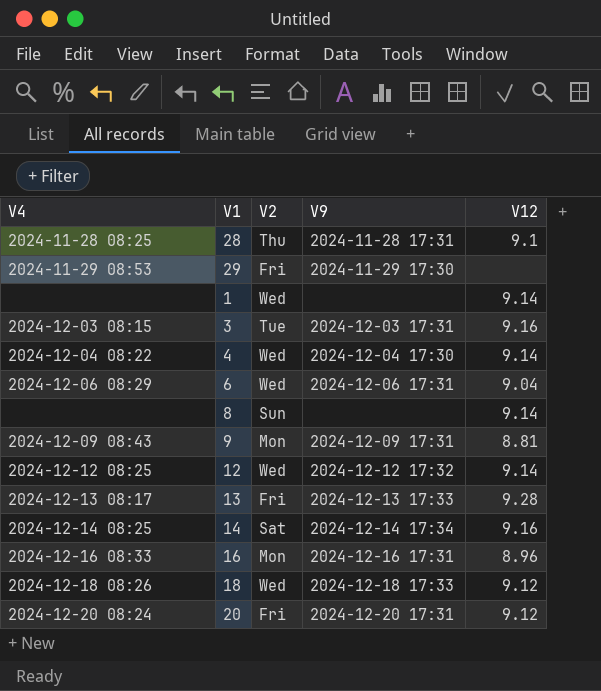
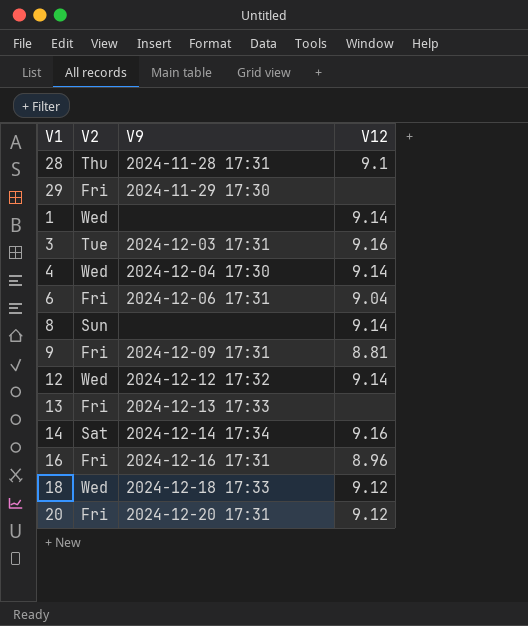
column V4 | position: 1 -> none
6 | V2: Wed -> Fri
9 | V2: Mon -> Fri
13 | V12: 9.28 -> none
16 | V2: Mon -> Fri

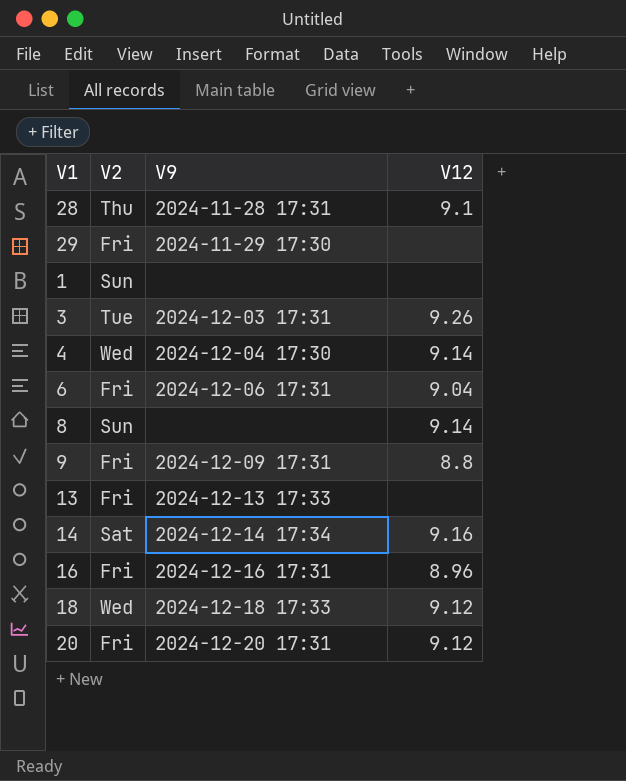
row 12: Wed | 2024-12-12 17:32 | 9.14 -> none
1 | V2: Wed -> Sun
1 | V12: 9.14 -> none
3 | V12: 9.16 -> 9.26
9 | V12: 8.81 -> 8.8

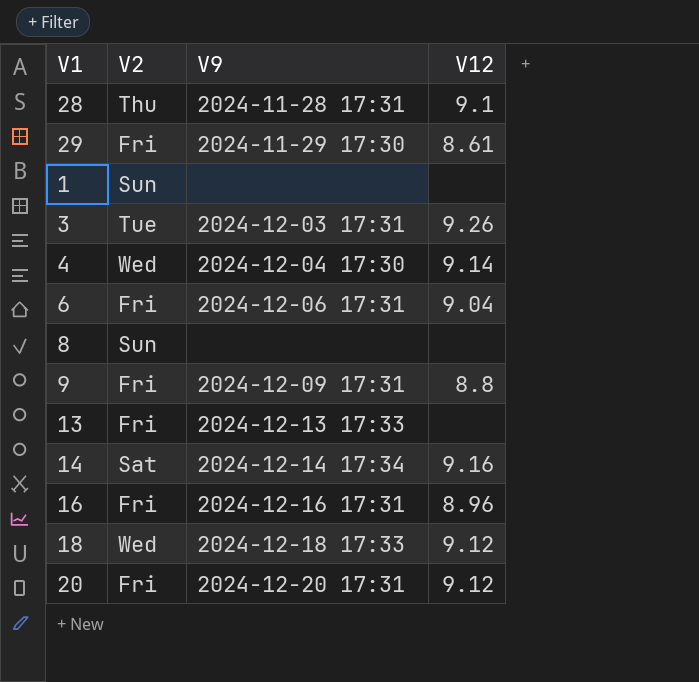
29 | V12: none -> 8.61
8 | V12: 9.14 -> none

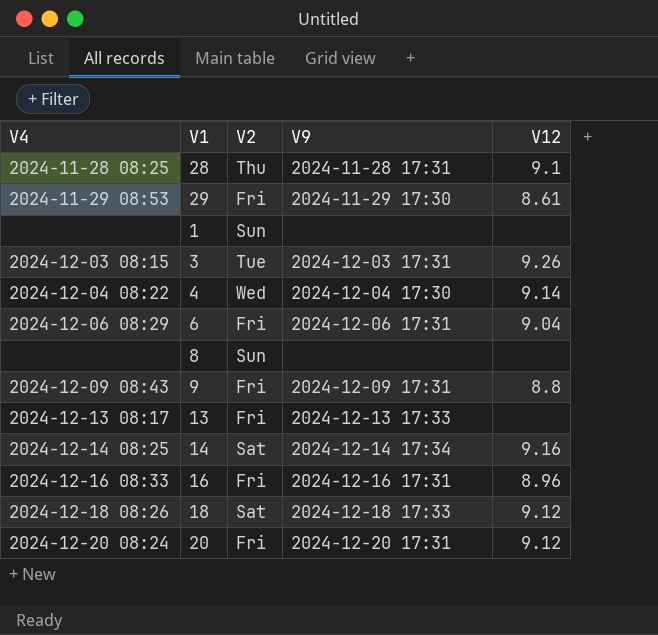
column V4 | position: none -> 1
18 | V2: Wed -> Sat

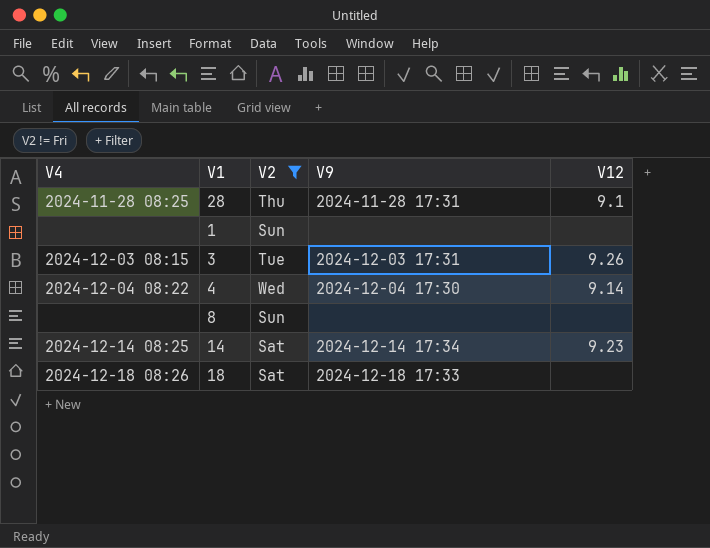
filter: none -> V2 != Fri
14 | V12: 9.16 -> 9.23
18 | V12: 9.12 -> none

